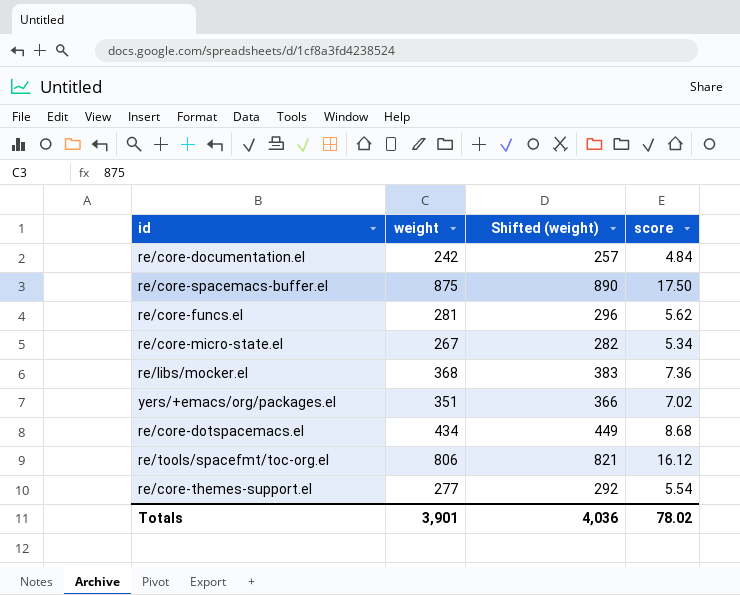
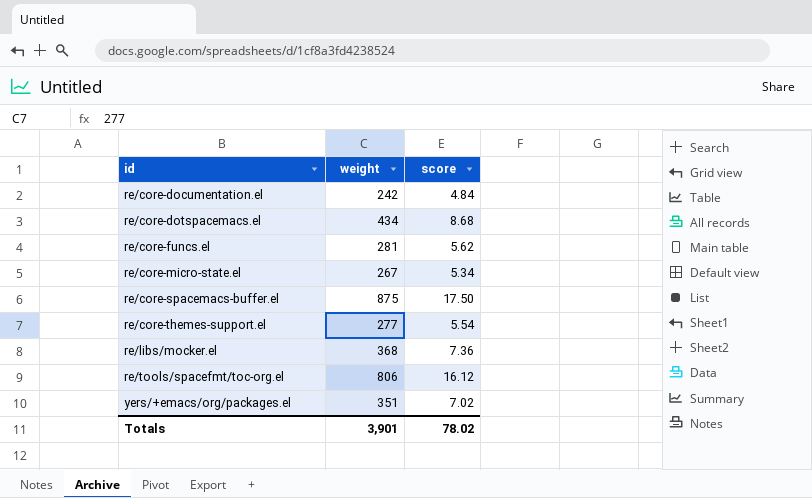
row order: none -> id ascending
column Shifted (weight) | formula: [weight] + 15 -> none

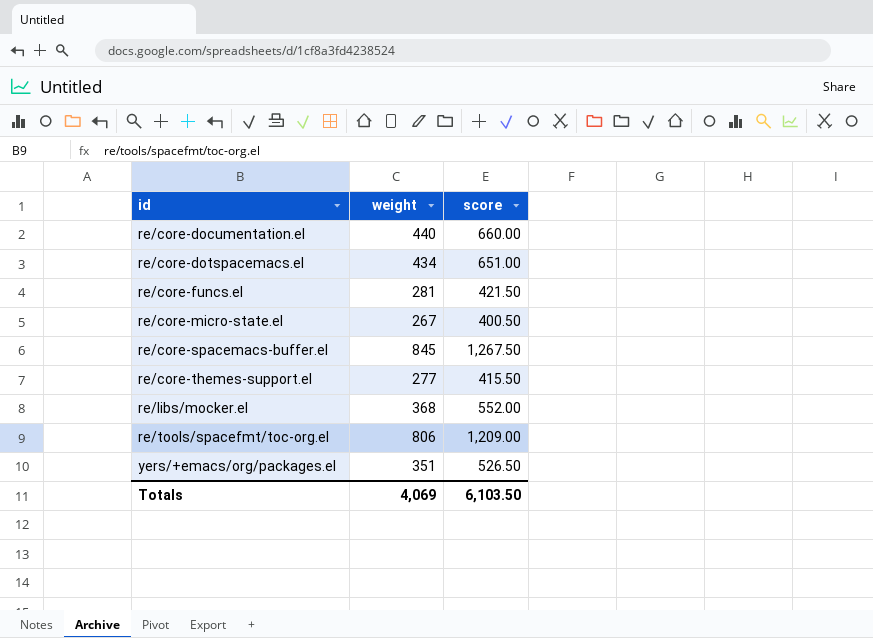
column score | formula: [weight] * 0.02 -> [weight] * 1.5
re/core-documentation.el | weight: 242 -> 440
re/core-spacemacs-buffer.el | weight: 875 -> 845
Totals | weight: 3,901 -> 4,069
Totals | score: 78.02 -> 6,103.50

